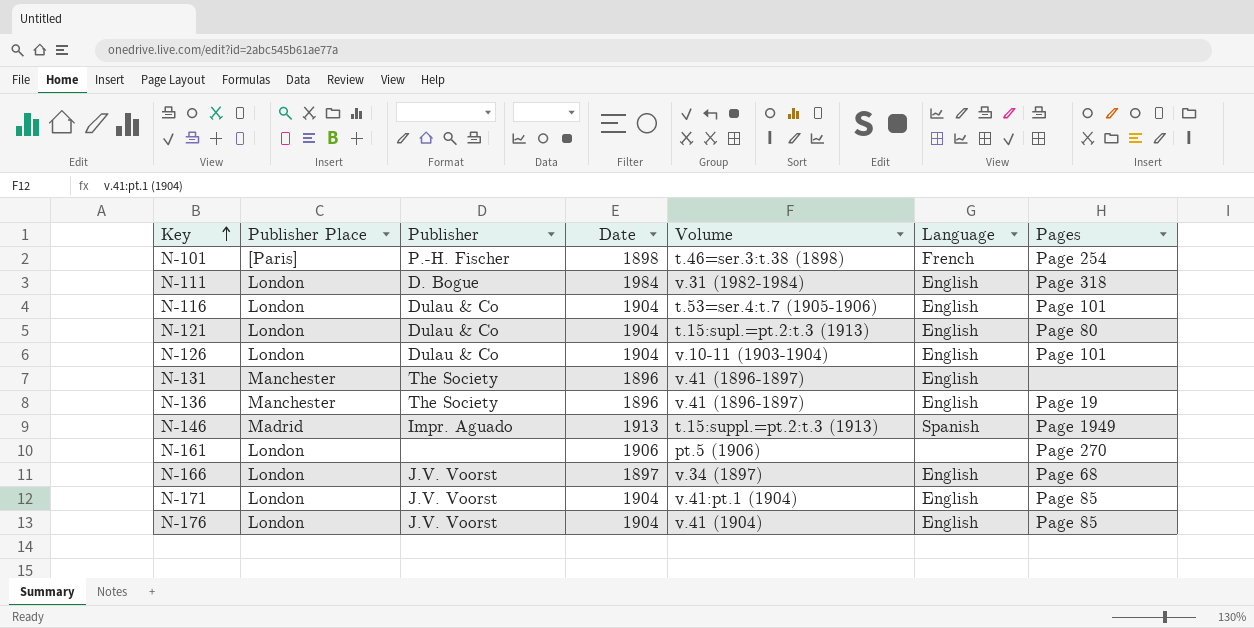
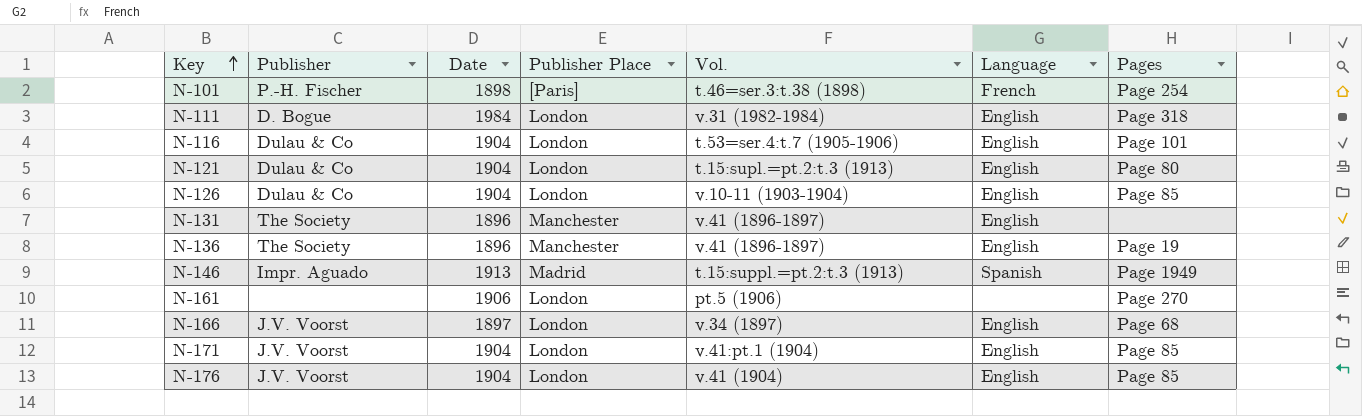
column Publisher Place | position: 2 -> 4
column name: Volume -> Vol.
N-126 | Pages: Page 101 -> Page 85

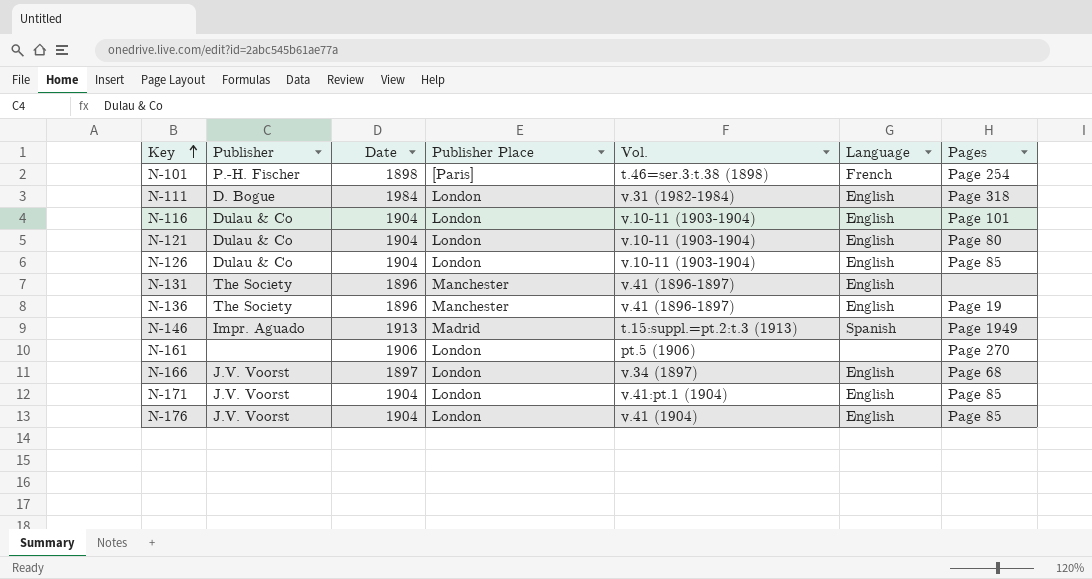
N-116 | Vol.: t.53=ser.4:t.7 (1905-1906) -> v.10-11 (1903-1904)
N-121 | Vol.: t.15:supl.=pt.2:t.3 (1913) -> v.10-11 (1903-1904)

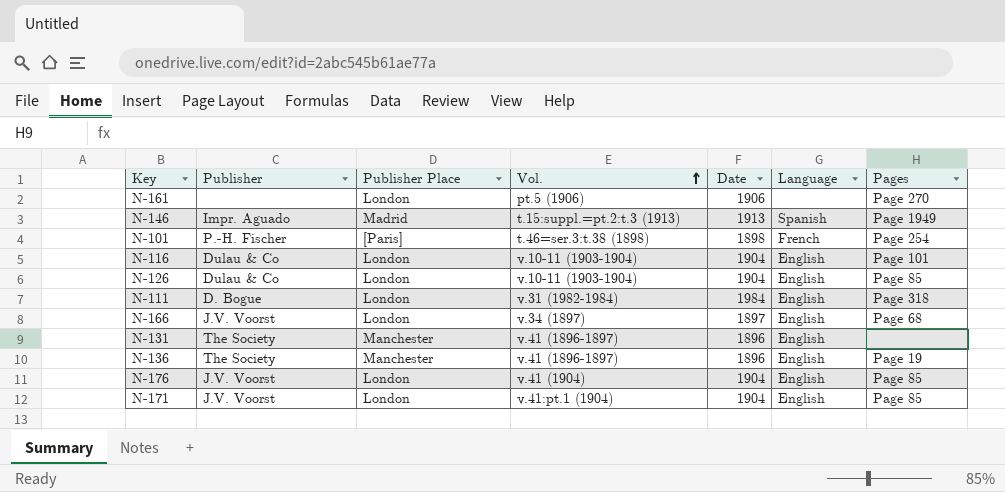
row order: Key ascending -> Vol. ascending
column Date | position: 3 -> 5
row N-121: Dulau & Co | 1904 | London | v.10-11 (1903-1904) | English | Page 80 -> none

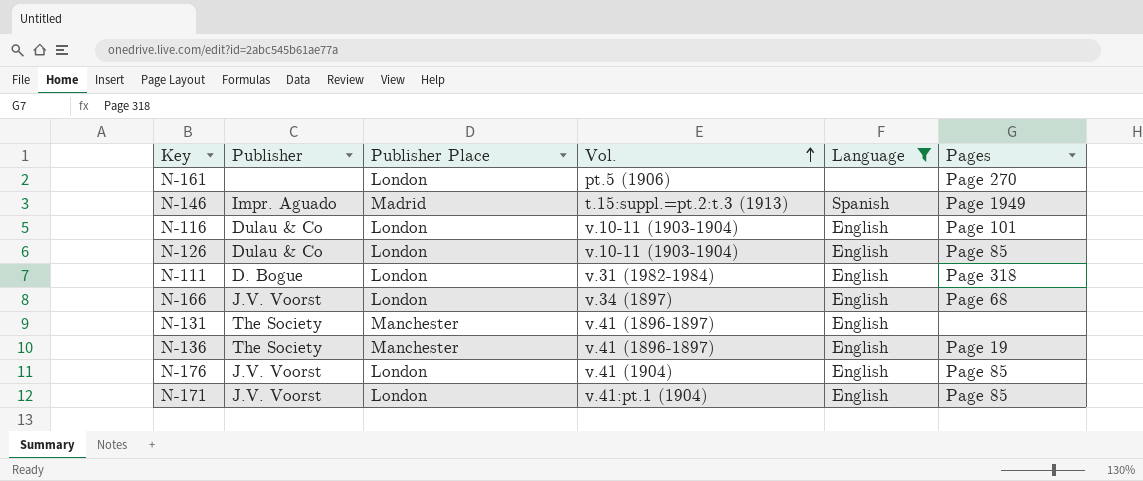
filter: none -> Language != French
column Date | position: 5 -> none

